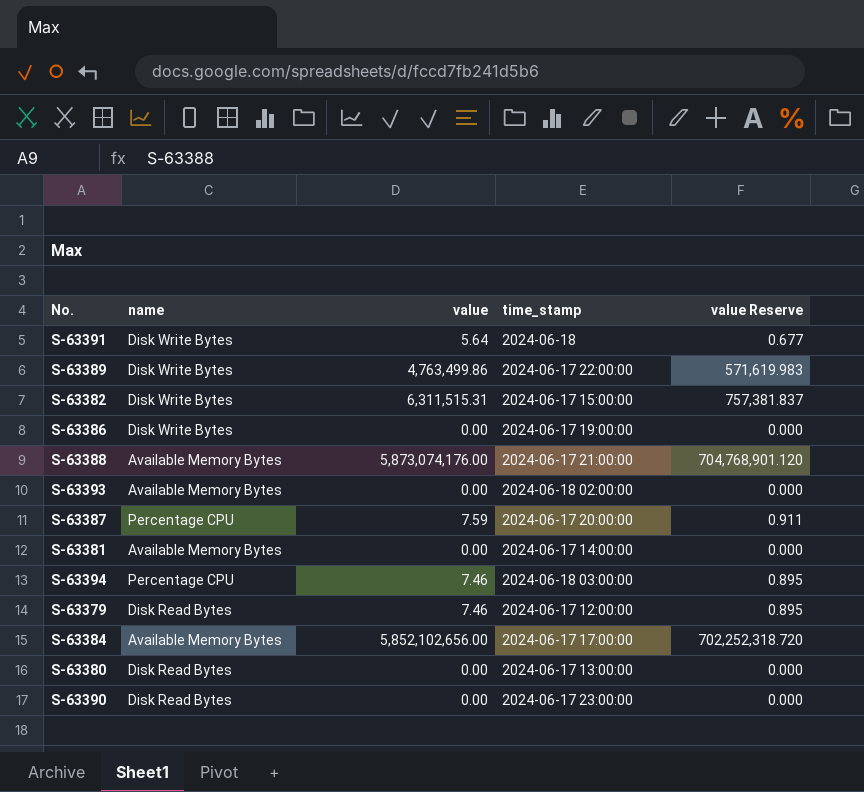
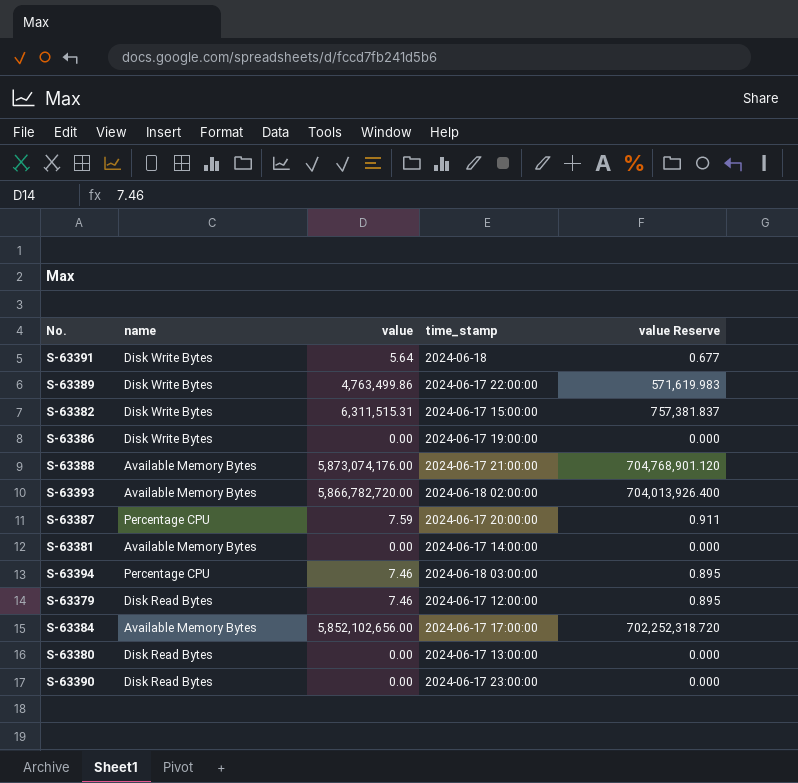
S-63393 | value: 0.00 -> 5,866,782,720.00
S-63393 | value Reserve: 0.000 -> 704,013,926.400

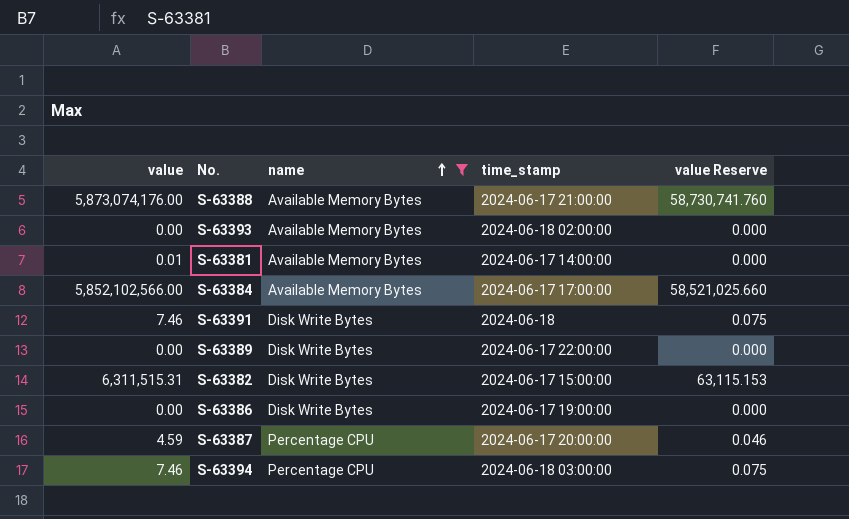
filter: none -> name != Disk Read Bytes
row order: none -> name ascending
column value | position: 3 -> 1
column value Reserve | formula: [value] * 0.12 -> [value] * 0.01
S-63393 | value: 5,866,782,720.00 -> 0.00
S-63381 | value: 0.00 -> 0.01
S-63384 | value: 5,852,102,656.00 -> 5,852,102,566.00
S-63391 | value: 5.64 -> 7.46
S-63389 | value: 4,763,499.86 -> 0.00
S-63387 | value: 7.59 -> 4.59

